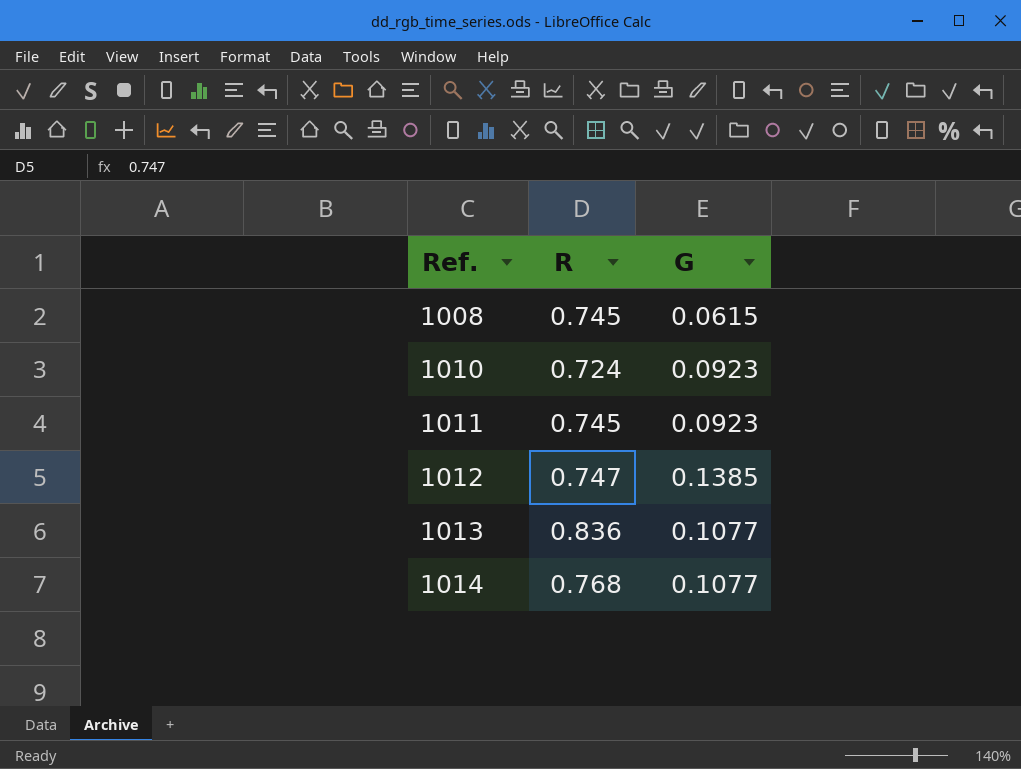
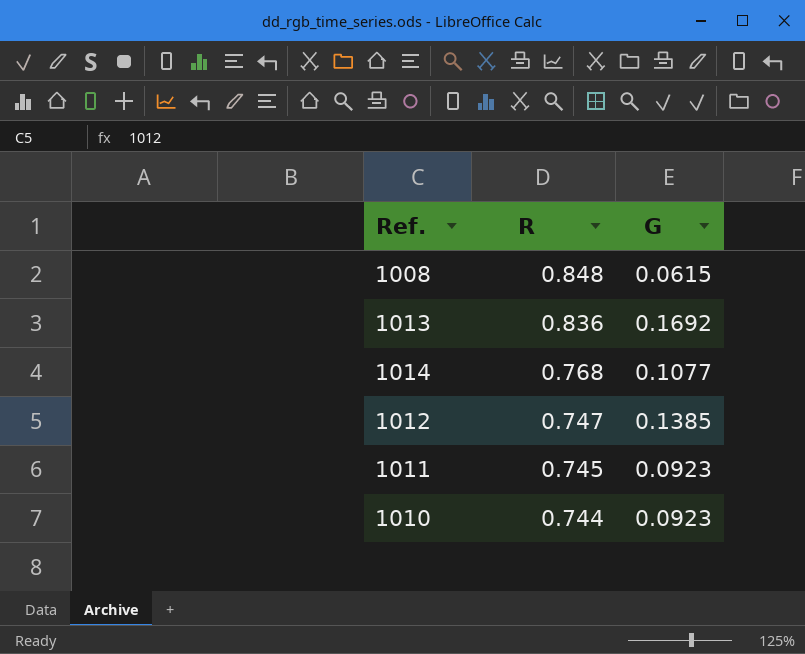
row order: Ref. ascending -> R descending
1008 | R: 0.745 -> 0.848
1013 | G: 0.1077 -> 0.1692
1010 | R: 0.724 -> 0.744

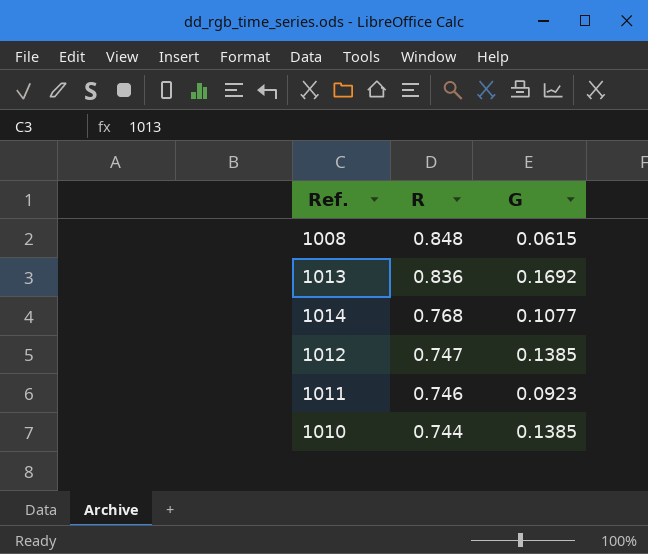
1011 | R: 0.745 -> 0.746
1010 | G: 0.0923 -> 0.1385

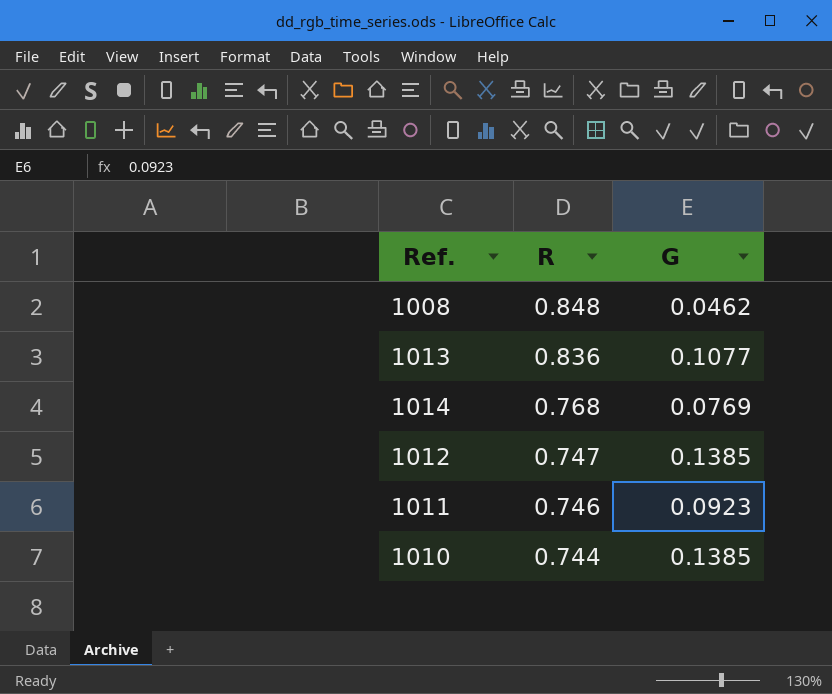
1008 | G: 0.0615 -> 0.0462
1013 | G: 0.1692 -> 0.1077
1014 | G: 0.1077 -> 0.0769

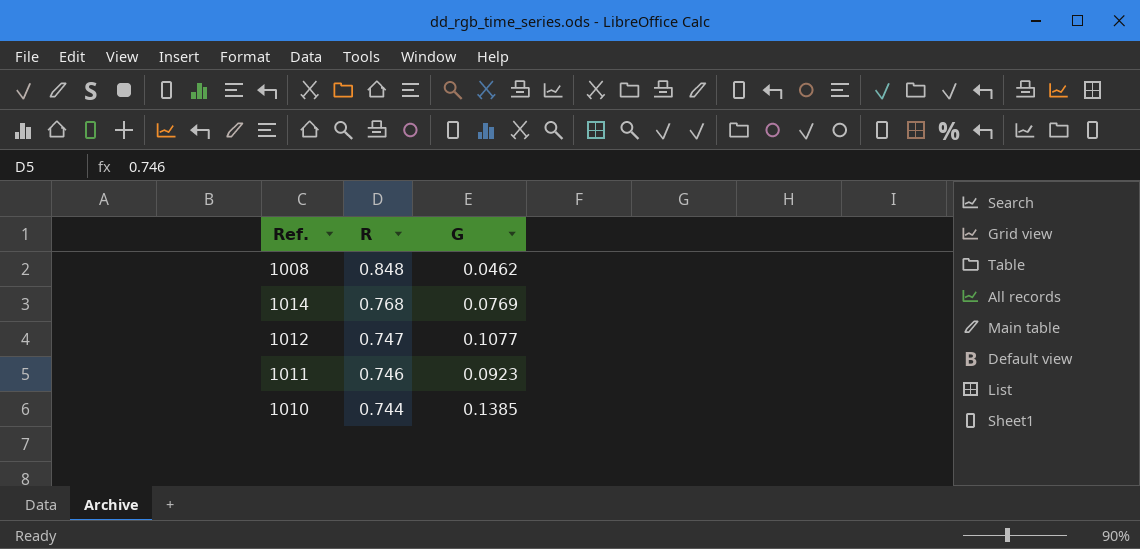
row 1013: 0.836 | 0.1077 -> none
1012 | G: 0.1385 -> 0.1077

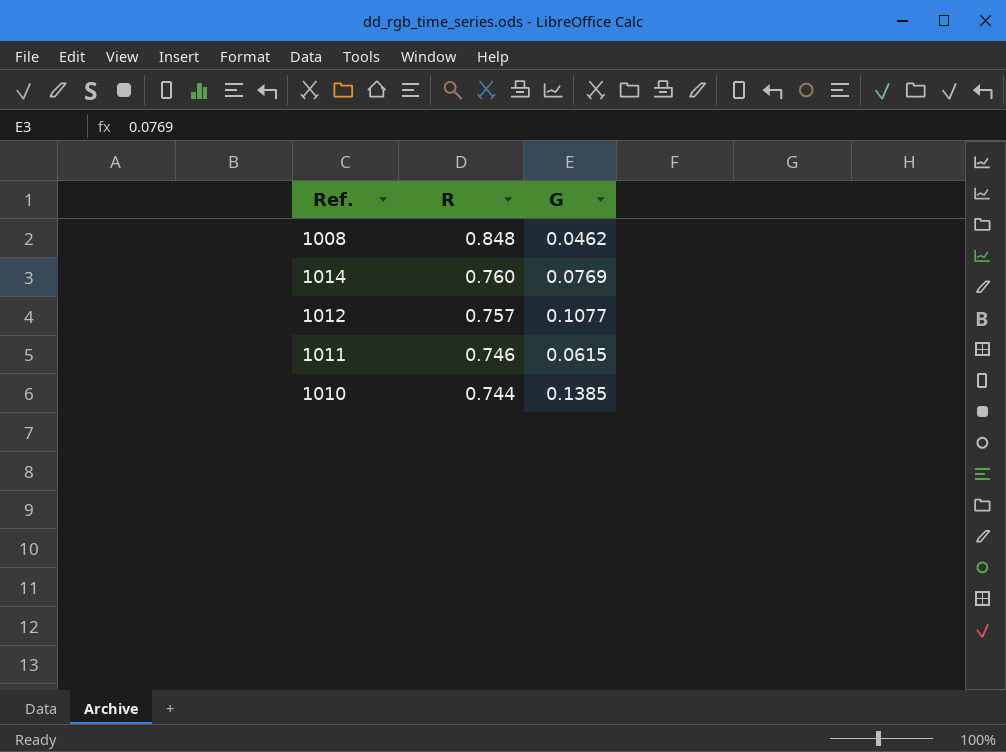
1014 | R: 0.768 -> 0.760
1012 | R: 0.747 -> 0.757
1011 | G: 0.0923 -> 0.0615

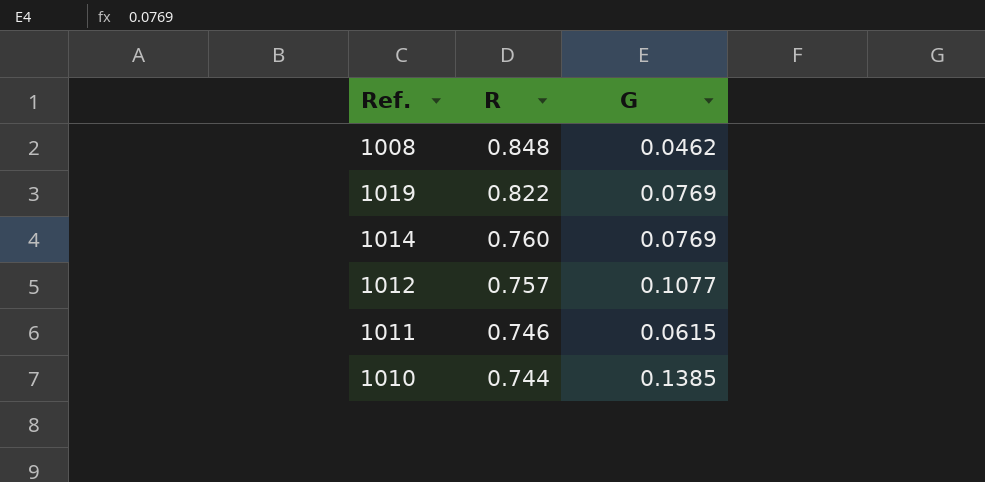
row 1019: none -> 0.822 | 0.0769

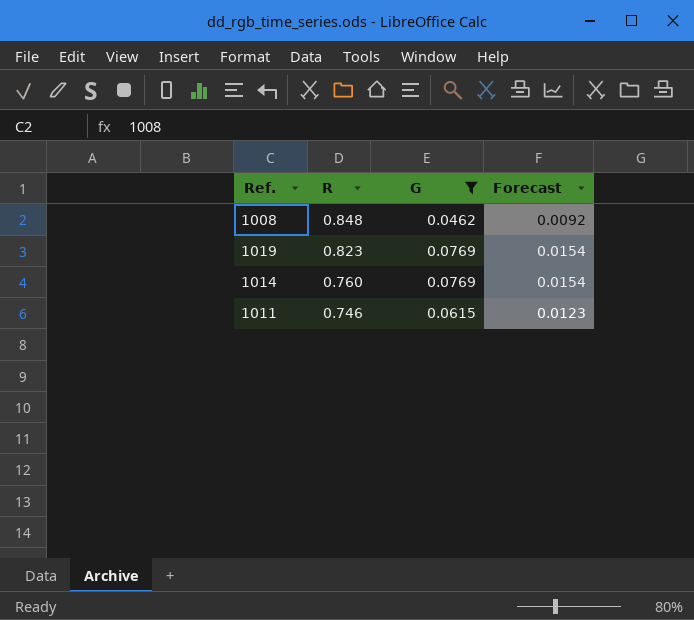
filter: none -> G <= 0.0769
column Forecast | formula: none -> [G] * 0.2
1019 | R: 0.822 -> 0.823

